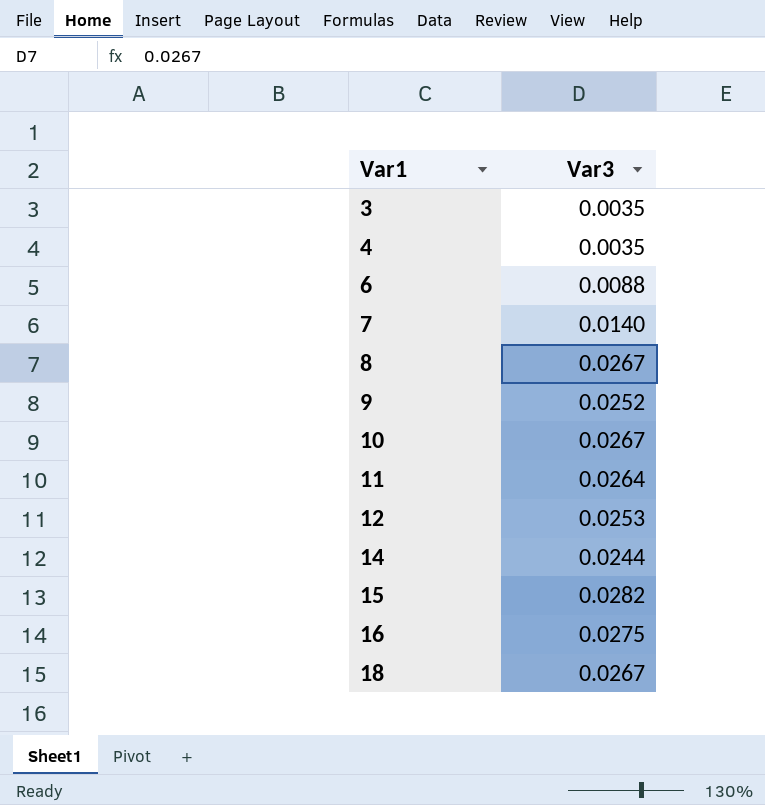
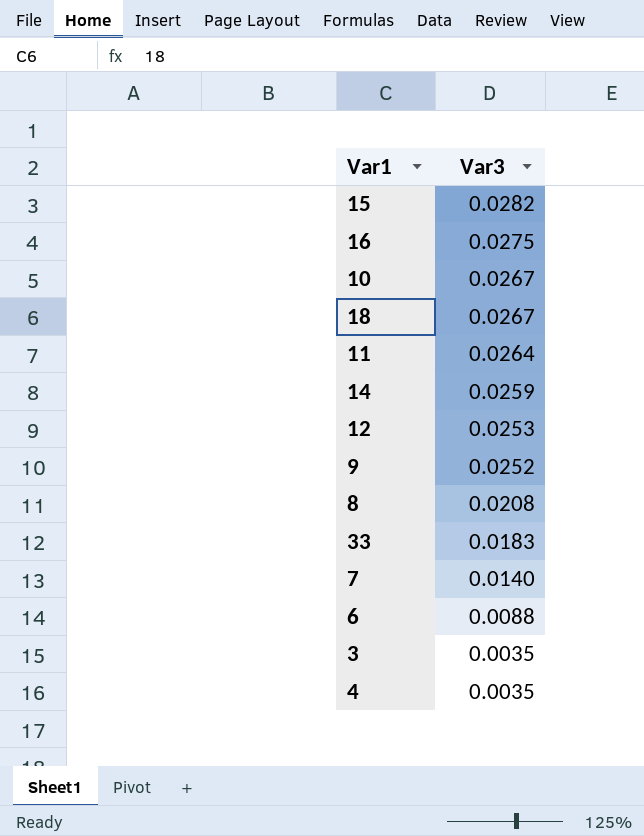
row order: Var1 ascending -> Var3 descending
14 | Var3: 0.0244 -> 0.0259
8 | Var3: 0.0267 -> 0.0208
row 33: none -> 0.0183

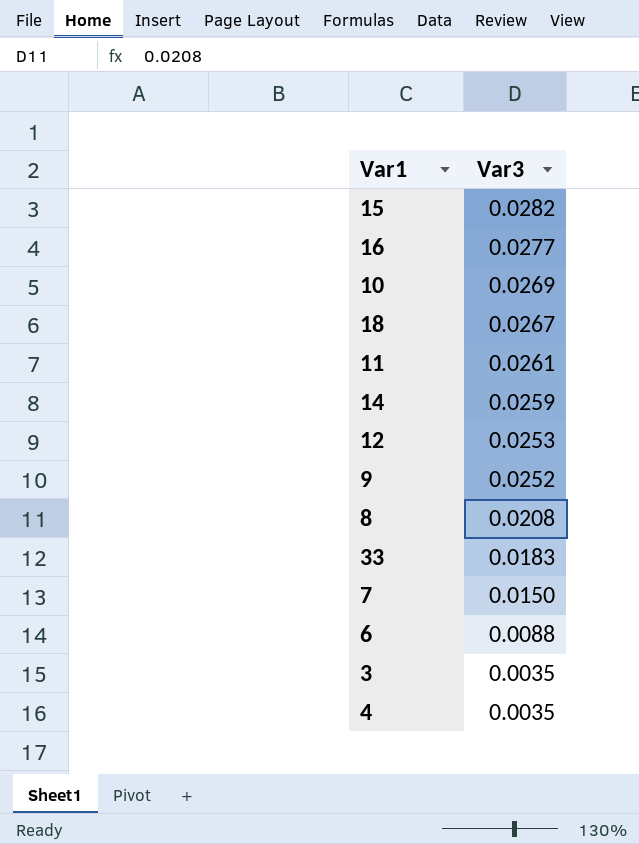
16 | Var3: 0.0275 -> 0.0277
10 | Var3: 0.0267 -> 0.0269
11 | Var3: 0.0264 -> 0.0261
7 | Var3: 0.0140 -> 0.0150

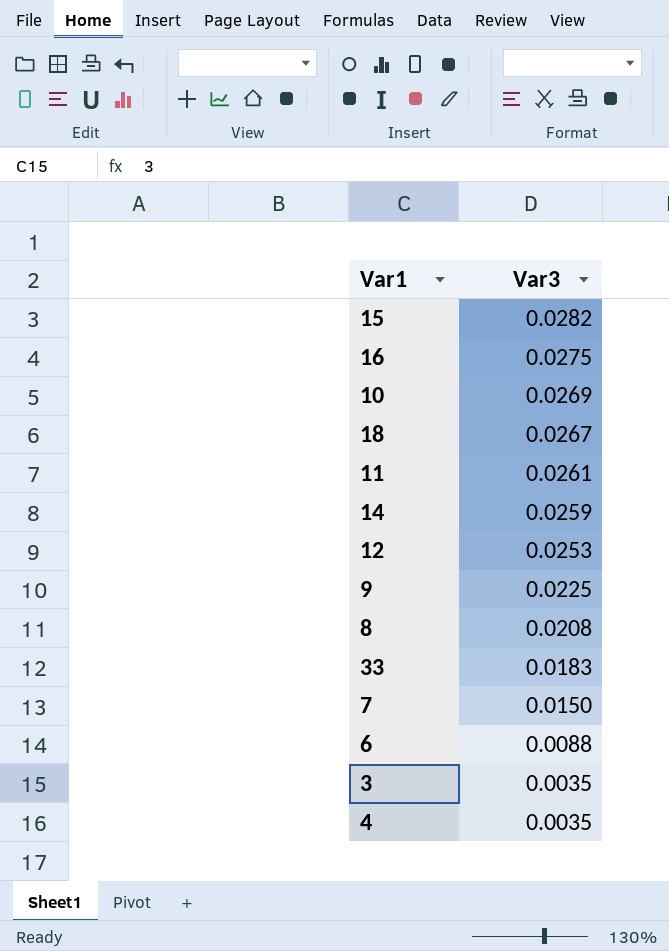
16 | Var3: 0.0277 -> 0.0275
9 | Var3: 0.0252 -> 0.0225

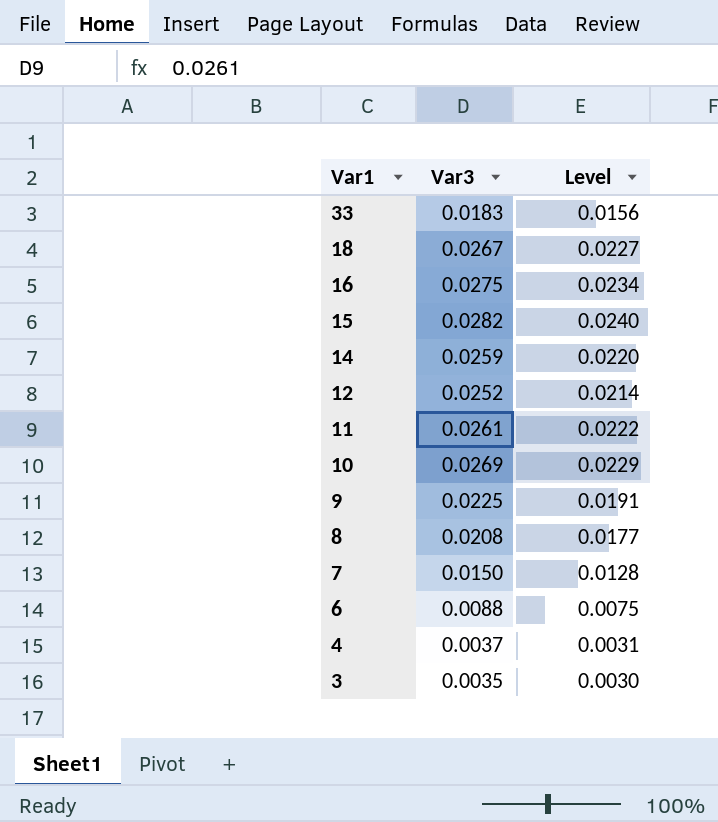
row order: Var3 descending -> Var1 descending
column Level | formula: none -> [Var3] * 0.85
12 | Var3: 0.0253 -> 0.0252
4 | Var3: 0.0035 -> 0.0037

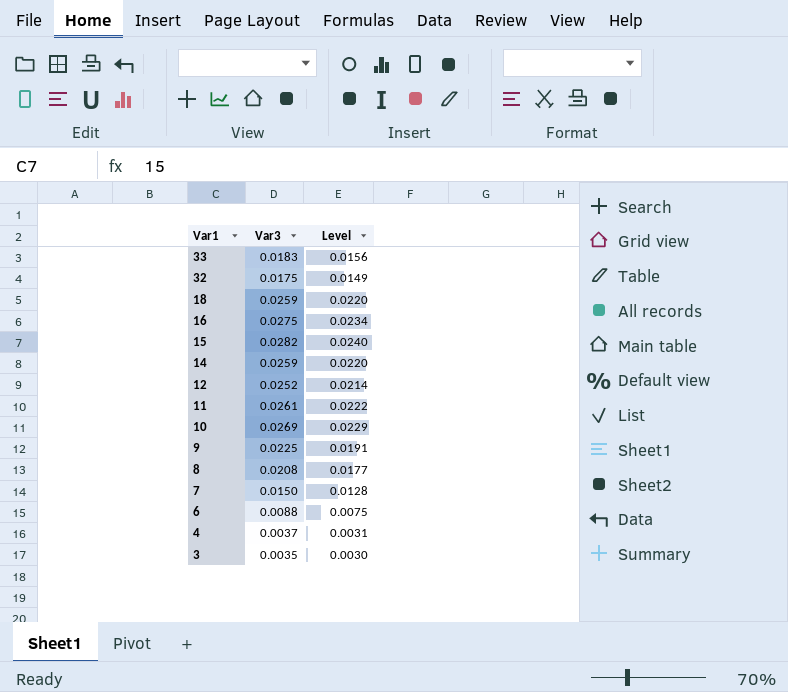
row 32: none -> 0.0175 | 0.0149
18 | Var3: 0.0267 -> 0.0259
18 | Level: 0.0227 -> 0.0220

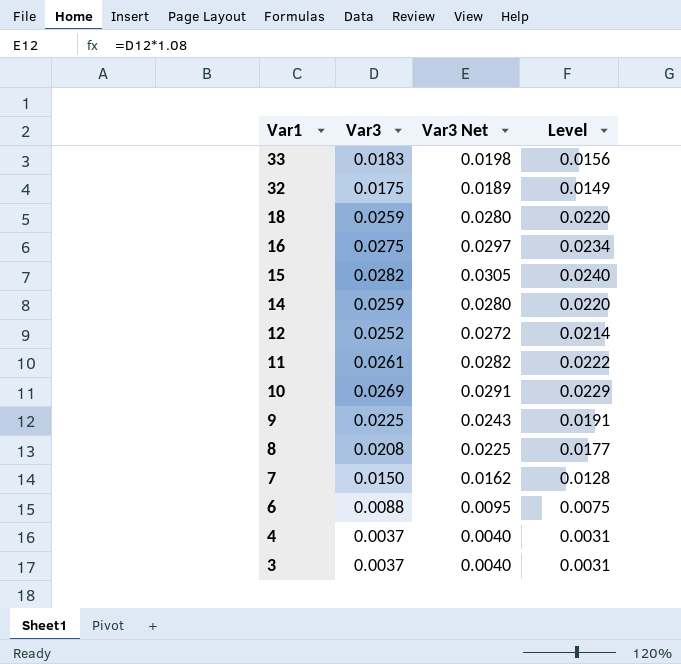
column Var3 Net | formula: none -> [Var3] * 1.08
3 | Var3: 0.0035 -> 0.0037
3 | Level: 0.0030 -> 0.0031

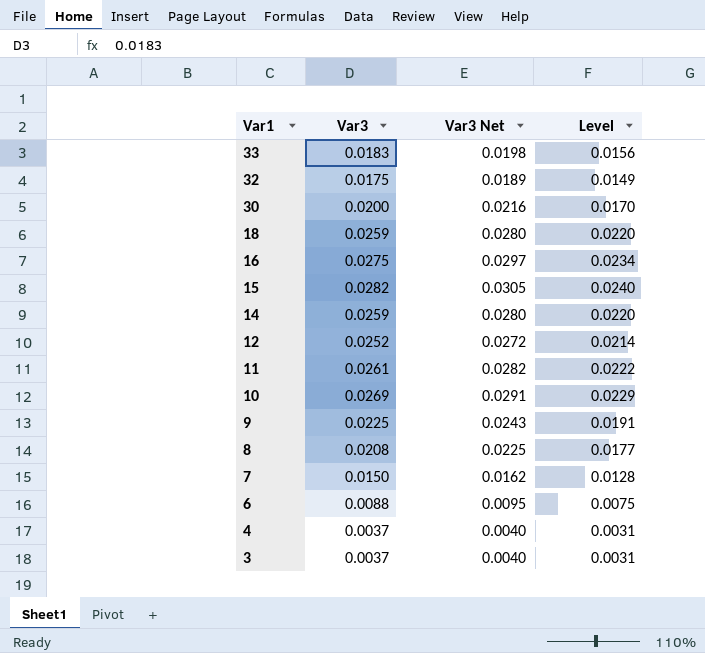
row 30: none -> 0.0200 | 0.0216 | 0.0170

